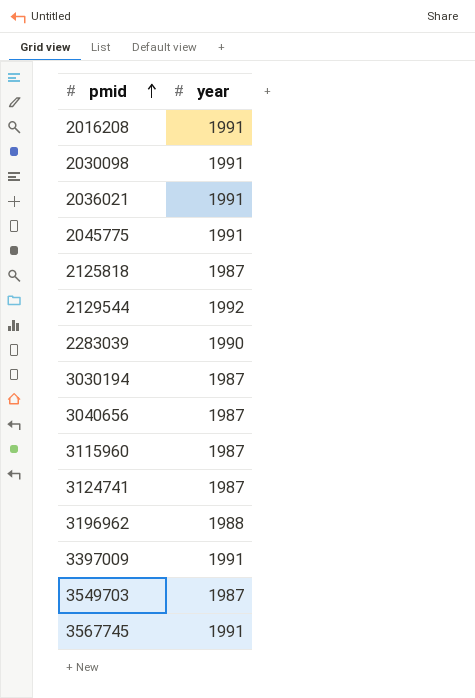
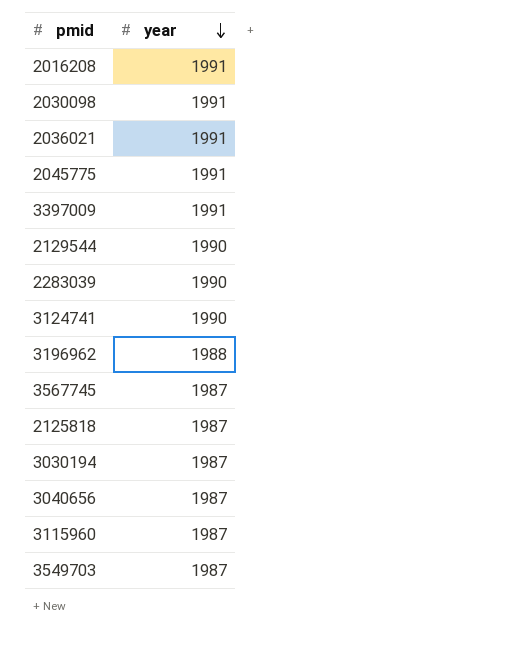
row order: pmid ascending -> year descending
2129544 | year: 1992 -> 1990
3124741 | year: 1987 -> 1990
3567745 | year: 1991 -> 1987

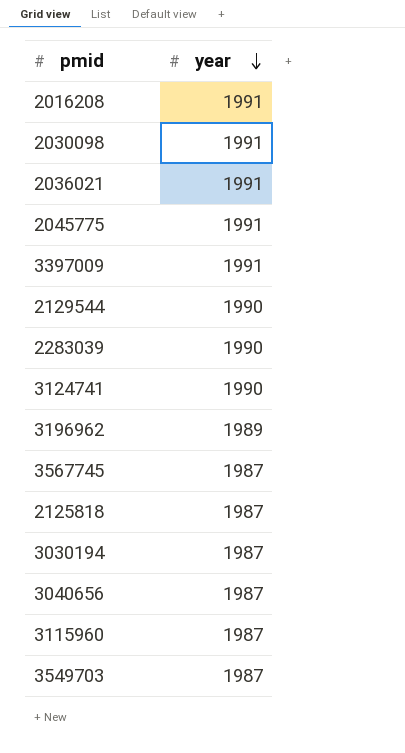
3196962 | year: 1988 -> 1989

